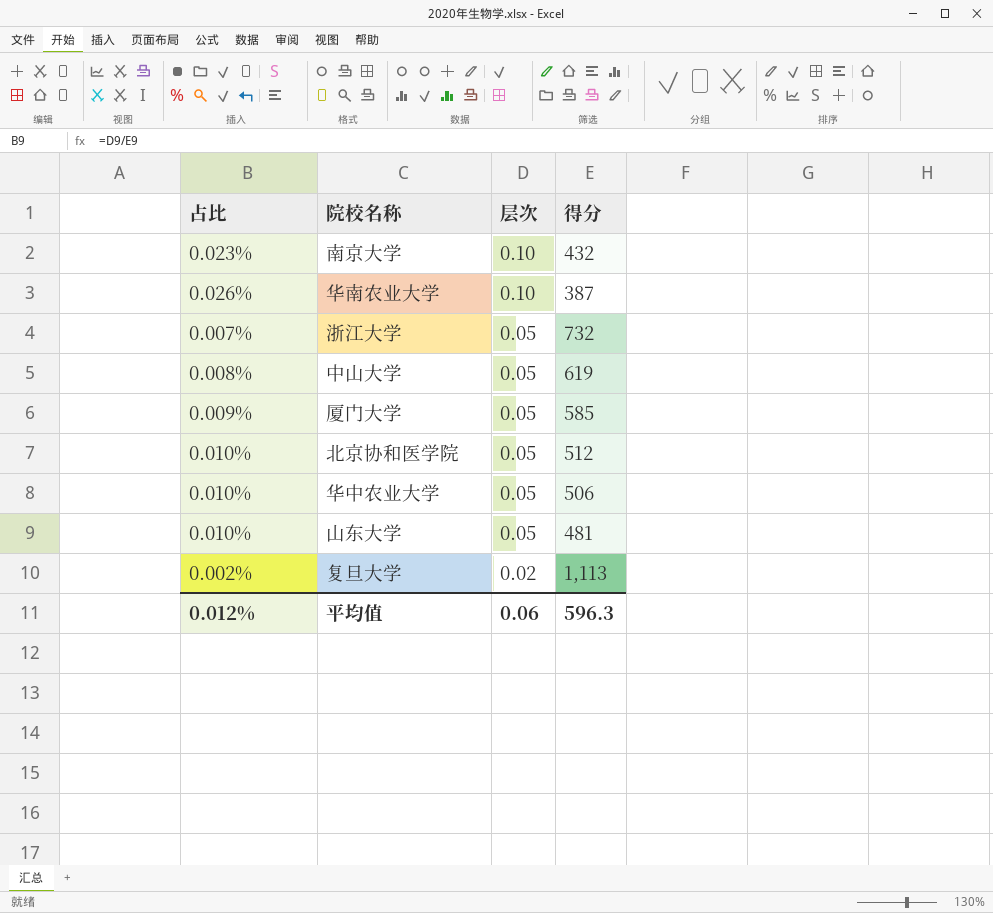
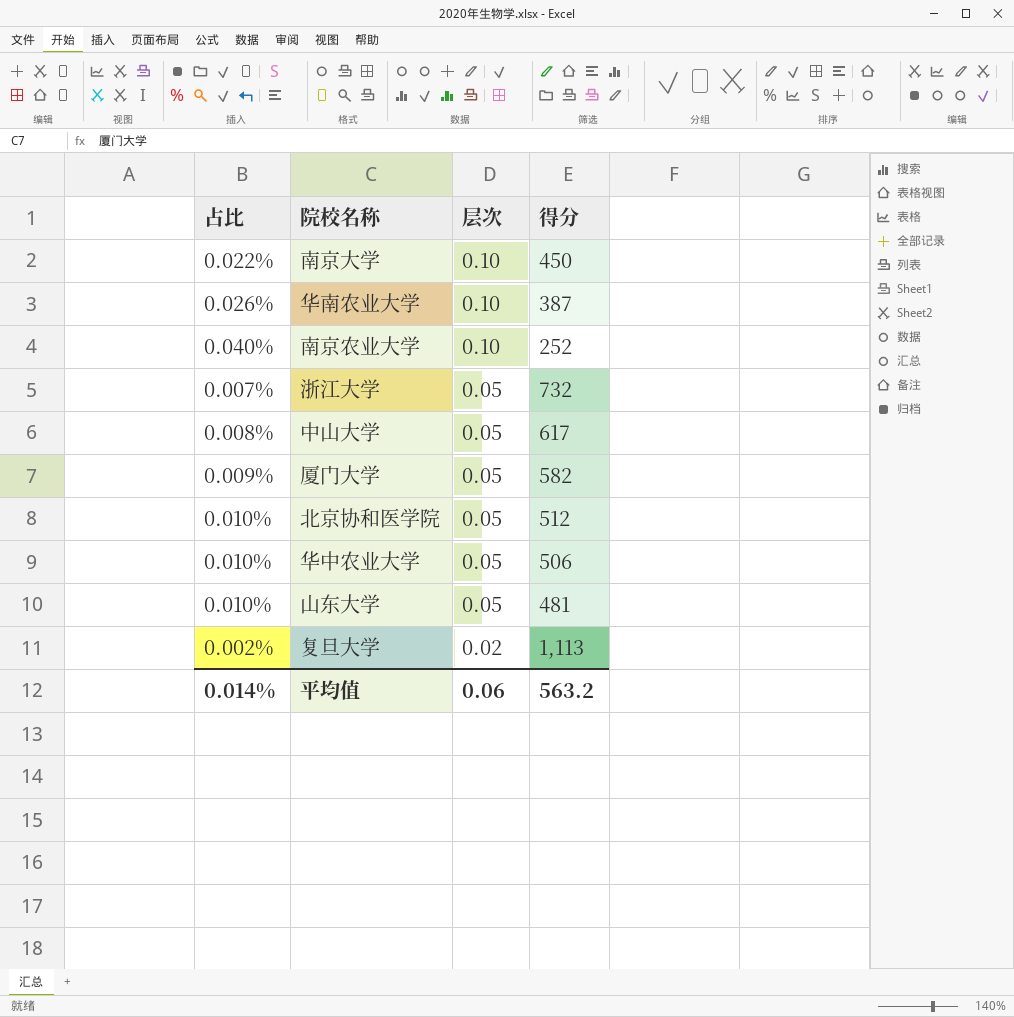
南京大学 | 占比: 0.023% -> 0.022%
南京大学 | 得分: 432 -> 450
row 南京农业大学: none -> 0.040% | 0.10 | 252
中山大学 | 得分: 619 -> 617
厦门大学 | 得分: 585 -> 582
平均值 | 占比: 0.012% -> 0.014%
平均值 | 得分: 596.3 -> 563.2

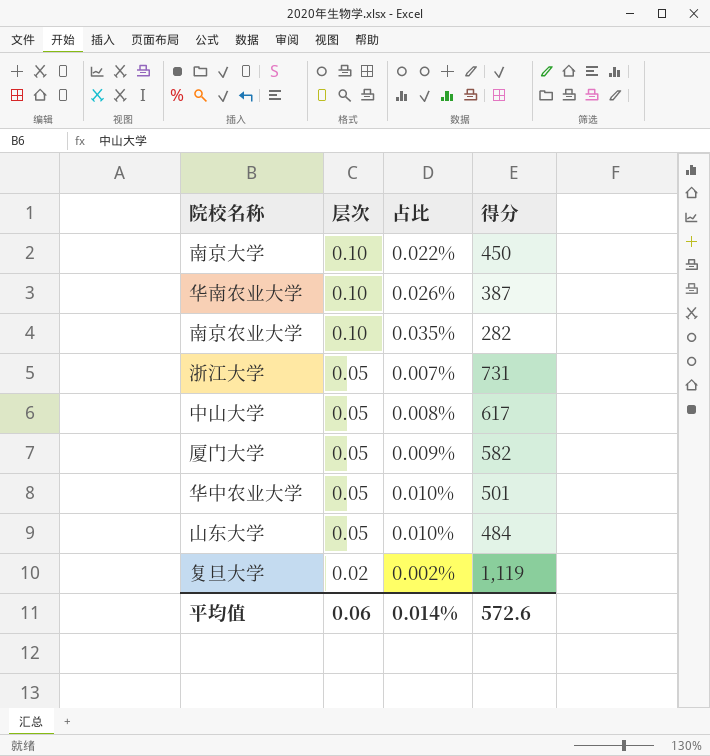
column 占比 | position: 1 -> 3
row 北京协和医学院: 0.010% | 0.05 | 512 -> none
南京农业大学 | 占比: 0.040% -> 0.035%
南京农业大学 | 得分: 252 -> 282
浙江大学 | 得分: 732 -> 731
华中农业大学 | 得分: 506 -> 501
山东大学 | 得分: 481 -> 484
复旦大学 | 得分: 1,113 -> 1,119
平均值 | 得分: 563.2 -> 572.6

